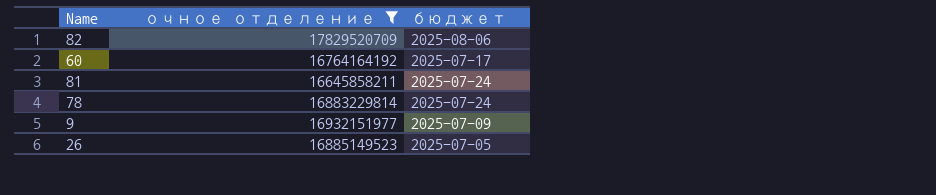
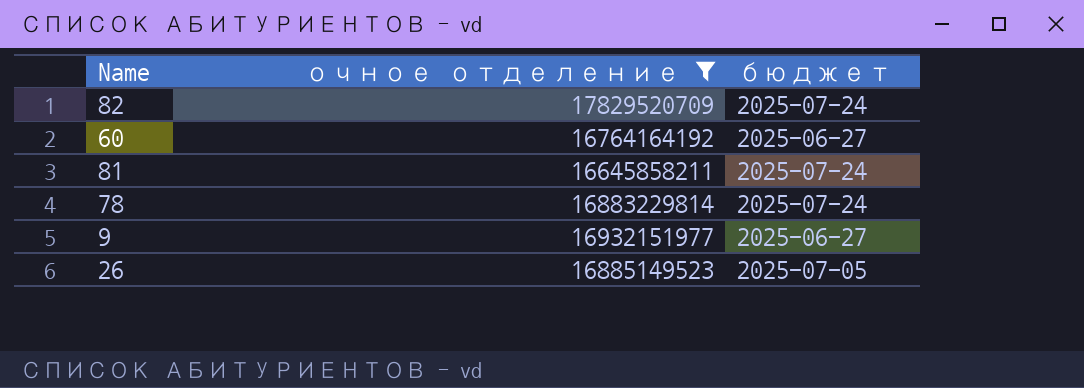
82 | бюджет: 2025-08-06 -> 2025-07-24
60 | бюджет: 2025-07-17 -> 2025-06-27
9 | бюджет: 2025-07-09 -> 2025-06-27

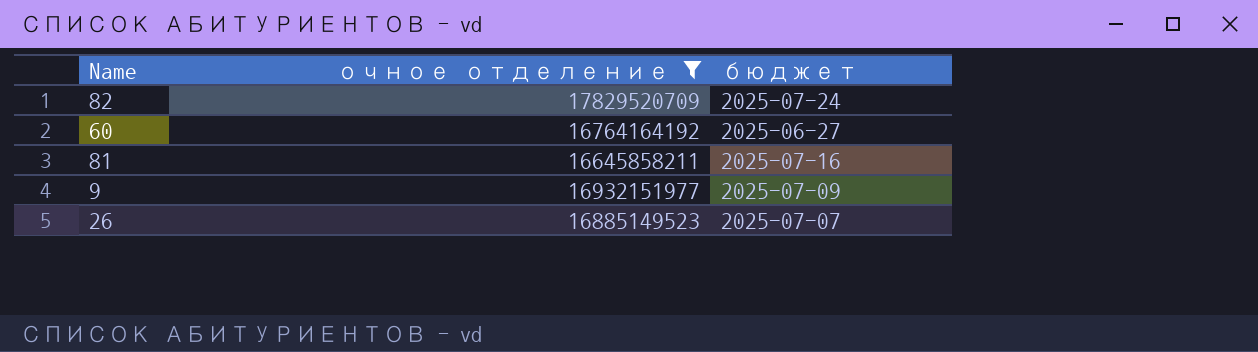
row 78: 16883229814 | 2025-07-24 -> none
81 | бюджет: 2025-07-24 -> 2025-07-16
9 | бюджет: 2025-06-27 -> 2025-07-09
26 | бюджет: 2025-07-05 -> 2025-07-07

